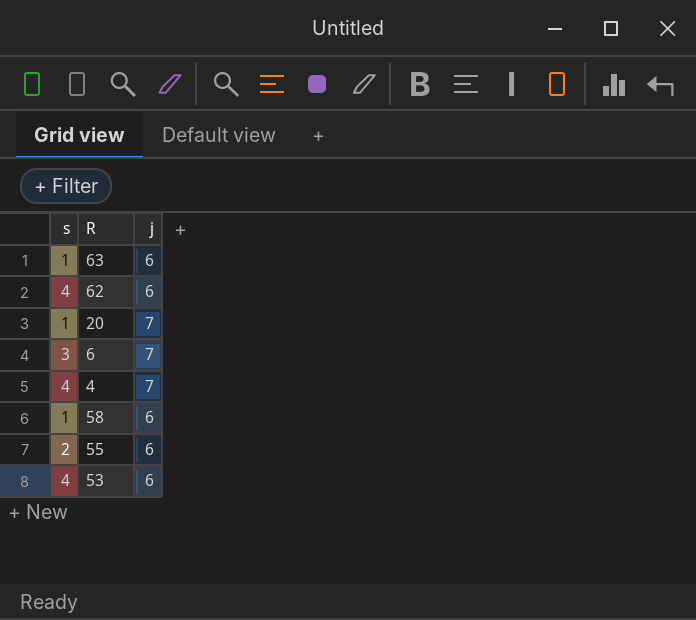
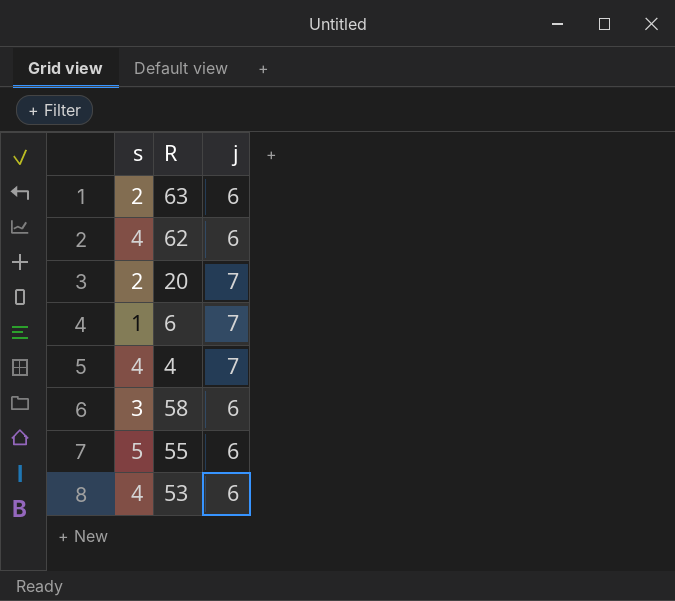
63 | s: 1 -> 2
20 | s: 1 -> 2
6 | s: 3 -> 1
58 | s: 1 -> 3
55 | s: 2 -> 5

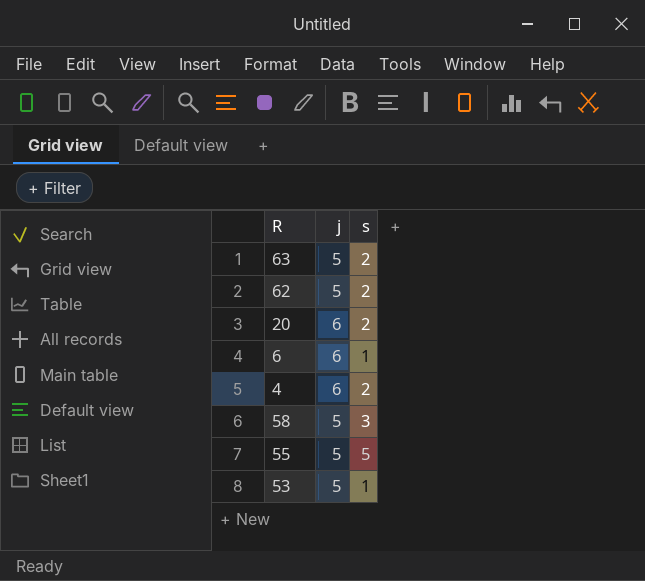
column s | position: 1 -> 3
63 | j: 6 -> 5
62 | j: 6 -> 5
62 | s: 4 -> 2
20 | j: 7 -> 6
6 | j: 7 -> 6
4 | j: 7 -> 6
4 | s: 4 -> 2
58 | j: 6 -> 5
55 | j: 6 -> 5
53 | j: 6 -> 5
53 | s: 4 -> 1

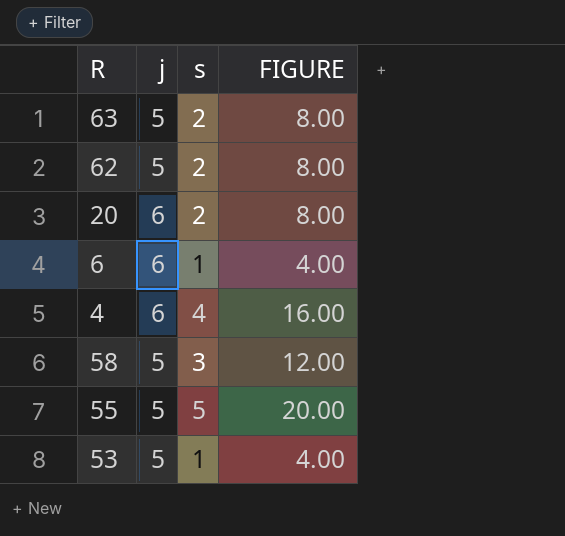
column FIGURE | formula: none -> [s] * 4
4 | s: 2 -> 4

